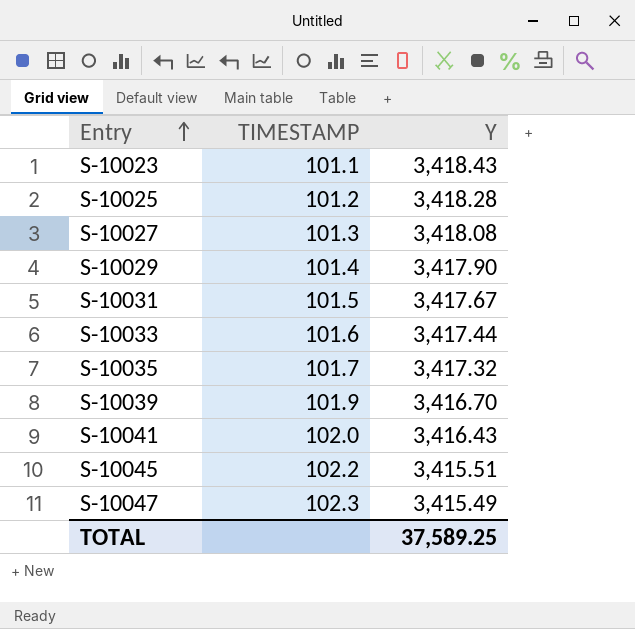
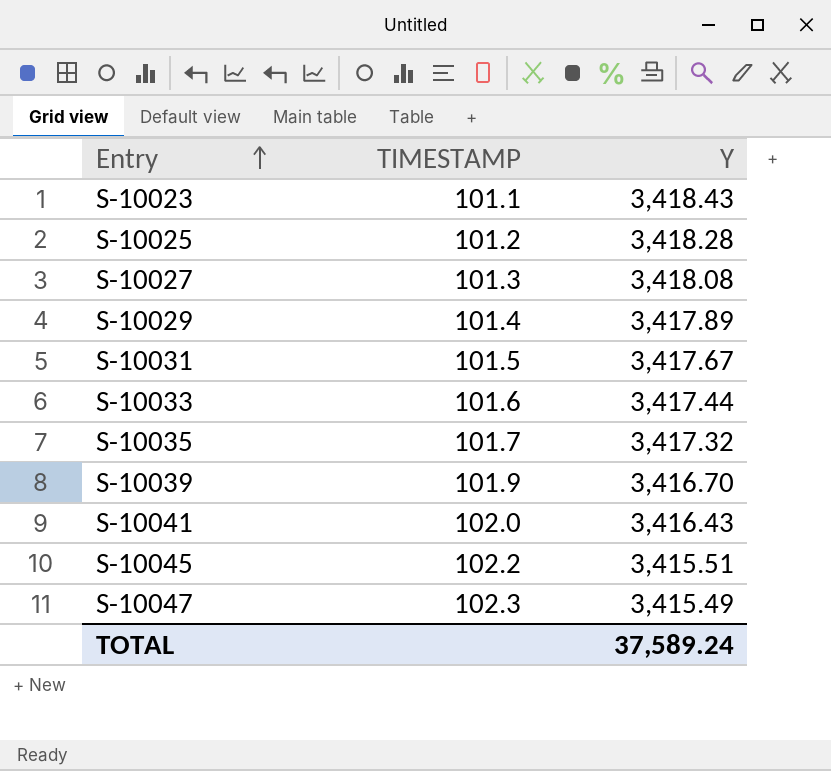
S-10029 | Y: 3,417.90 -> 3,417.89
TOTAL | Y: 37,589.25 -> 37,589.24

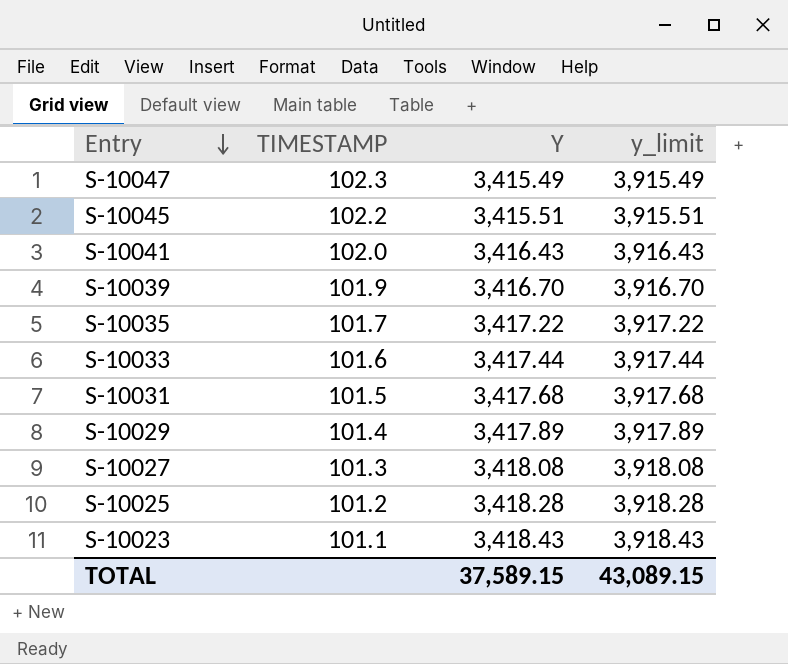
row order: Entry ascending -> Entry descending
column y_limit | formula: none -> [Y] + 500
S-10035 | Y: 3,417.32 -> 3,417.22
S-10031 | Y: 3,417.67 -> 3,417.68
TOTAL | Y: 37,589.24 -> 37,589.15

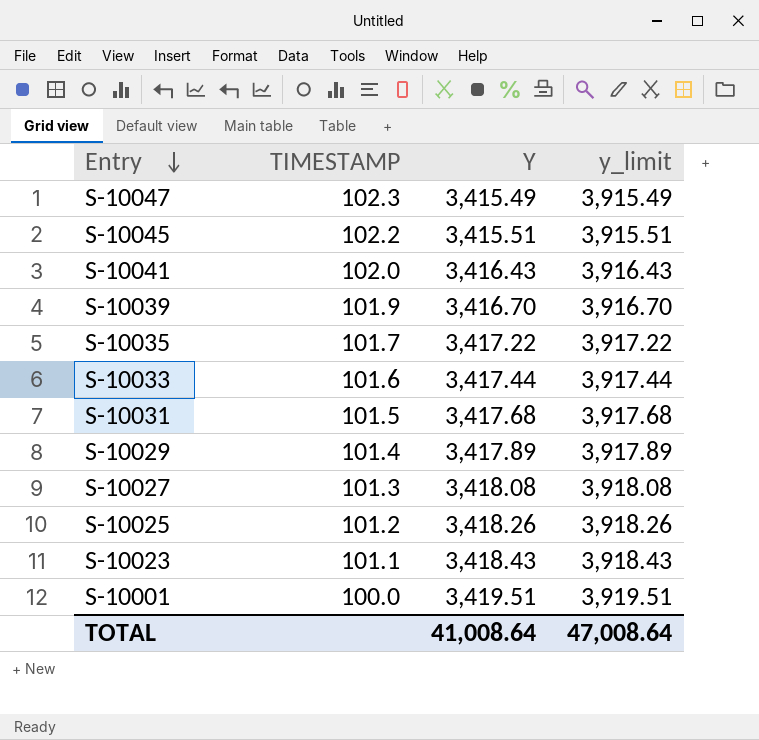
S-10025 | Y: 3,418.28 -> 3,418.26
S-10025 | y_limit: 3,918.28 -> 3,918.26
row S-10001: none -> 100.0 | 3,419.51 | 3,919.51
TOTAL | Y: 37,589.15 -> 41,008.64
TOTAL | y_limit: 43,089.15 -> 47,008.64

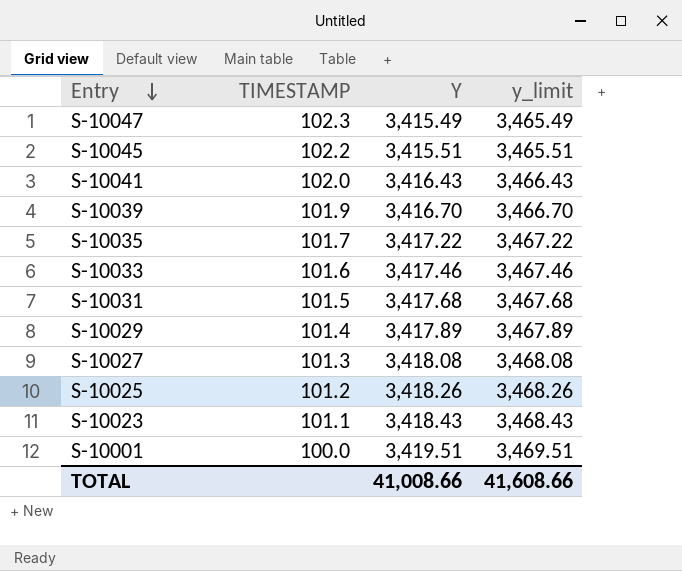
column y_limit | formula: [Y] + 500 -> [Y] + 50
S-10033 | Y: 3,417.44 -> 3,417.46
TOTAL | Y: 41,008.64 -> 41,008.66
TOTAL | y_limit: 47,008.64 -> 41,608.66

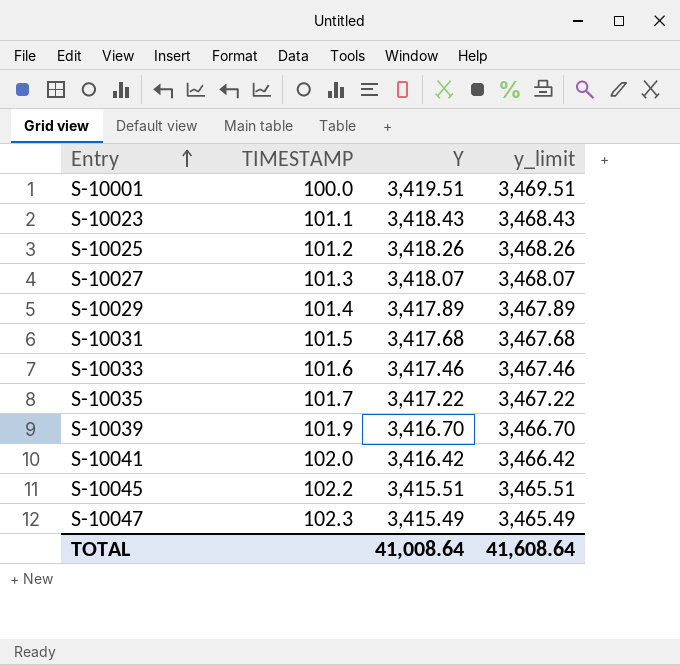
row order: Entry descending -> Entry ascending
S-10027 | Y: 3,418.08 -> 3,418.07
S-10027 | y_limit: 3,468.08 -> 3,468.07
S-10041 | Y: 3,416.43 -> 3,416.42
S-10041 | y_limit: 3,466.43 -> 3,466.42
TOTAL | Y: 41,008.66 -> 41,008.64
TOTAL | y_limit: 41,608.66 -> 41,608.64

